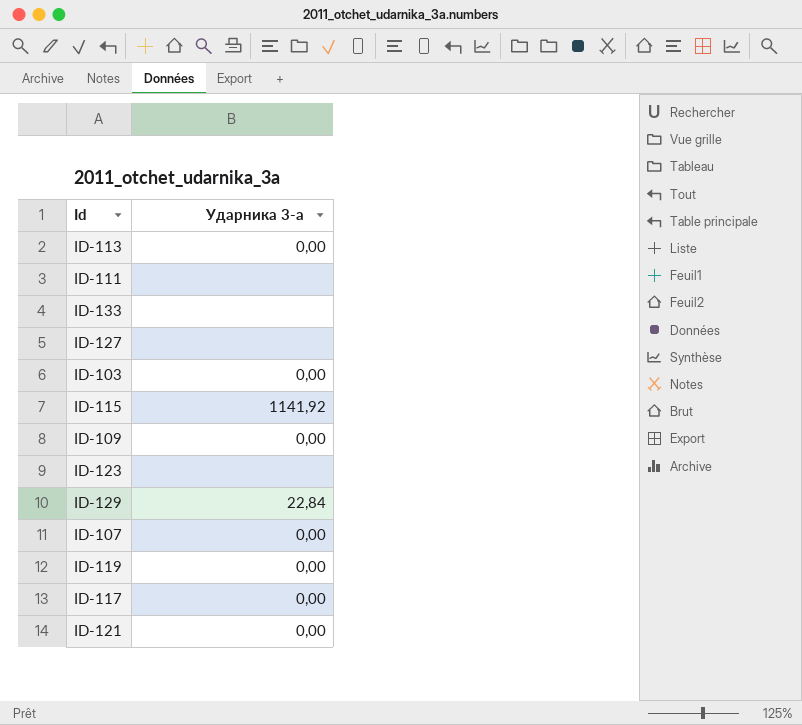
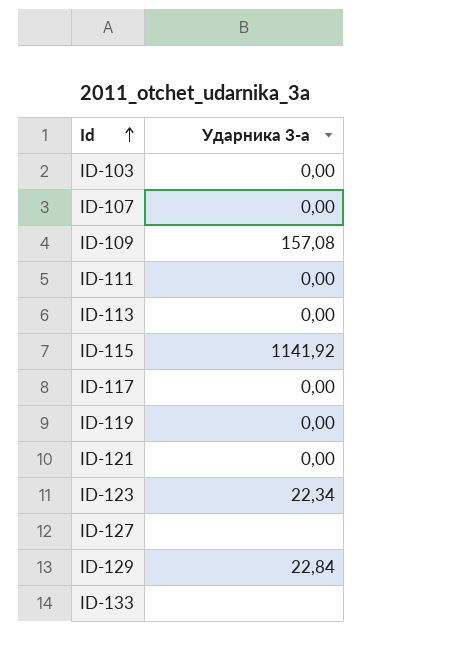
row order: none -> Id ascending
ID-109 | Ударника 3-а: 0,00 -> 157,08
ID-111 | Ударника 3-а: none -> 0,00
ID-123 | Ударника 3-а: none -> 22,34

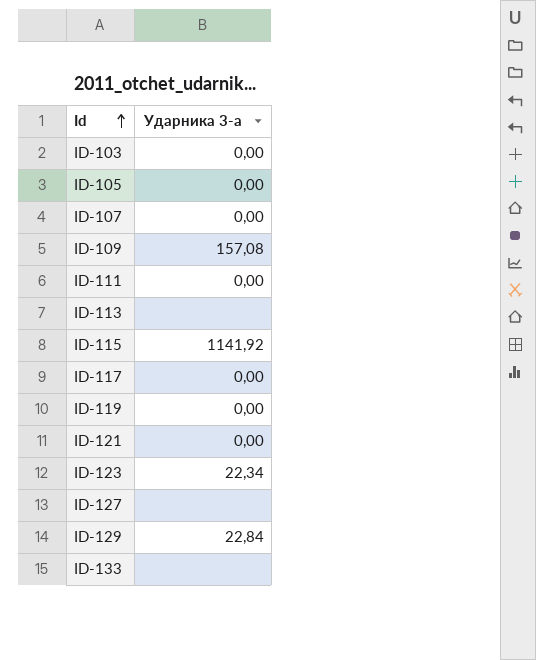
row ID-105: none -> 0,00
ID-113 | Ударника 3-а: 0,00 -> none

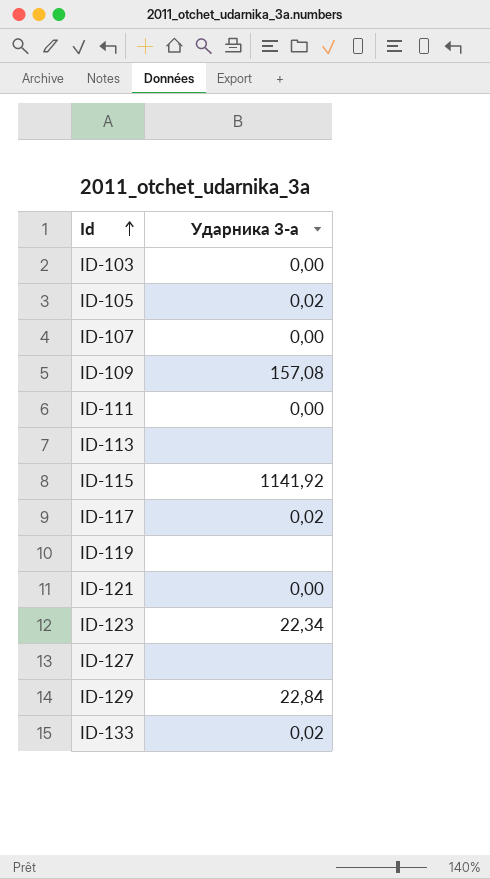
ID-105 | Ударника 3-а: 0,00 -> 0,02
ID-117 | Ударника 3-а: 0,00 -> 0,02
ID-119 | Ударника 3-а: 0,00 -> none
ID-133 | Ударника 3-а: none -> 0,02

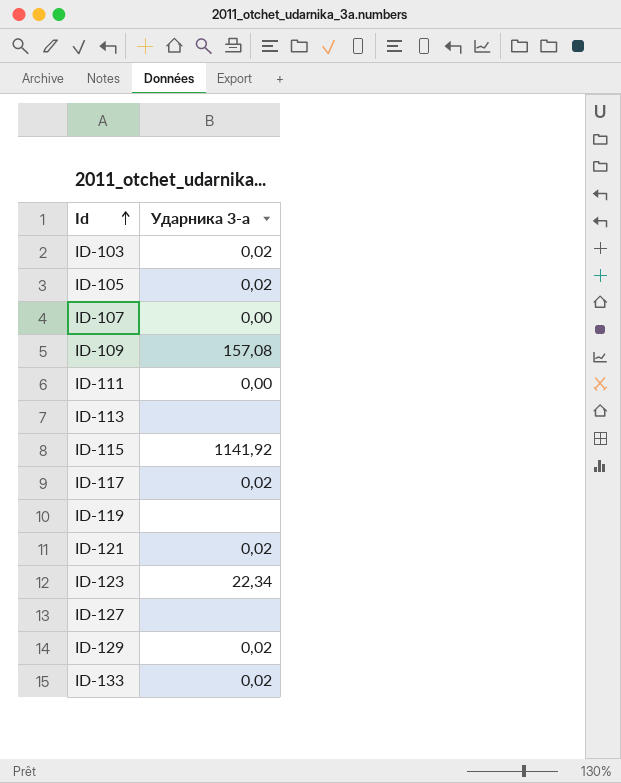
ID-103 | Ударника 3-а: 0,00 -> 0,02
ID-121 | Ударника 3-а: 0,00 -> 0,02
ID-129 | Ударника 3-а: 22,84 -> 0,02

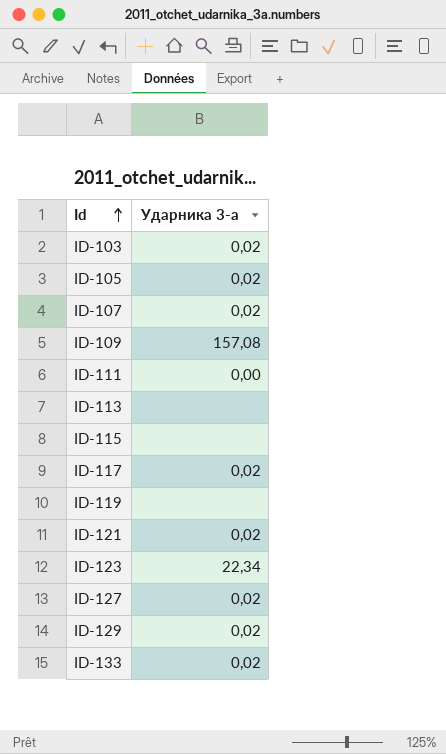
ID-107 | Ударника 3-а: 0,00 -> 0,02
ID-115 | Ударника 3-а: 1141,92 -> none
ID-127 | Ударника 3-а: none -> 0,02

